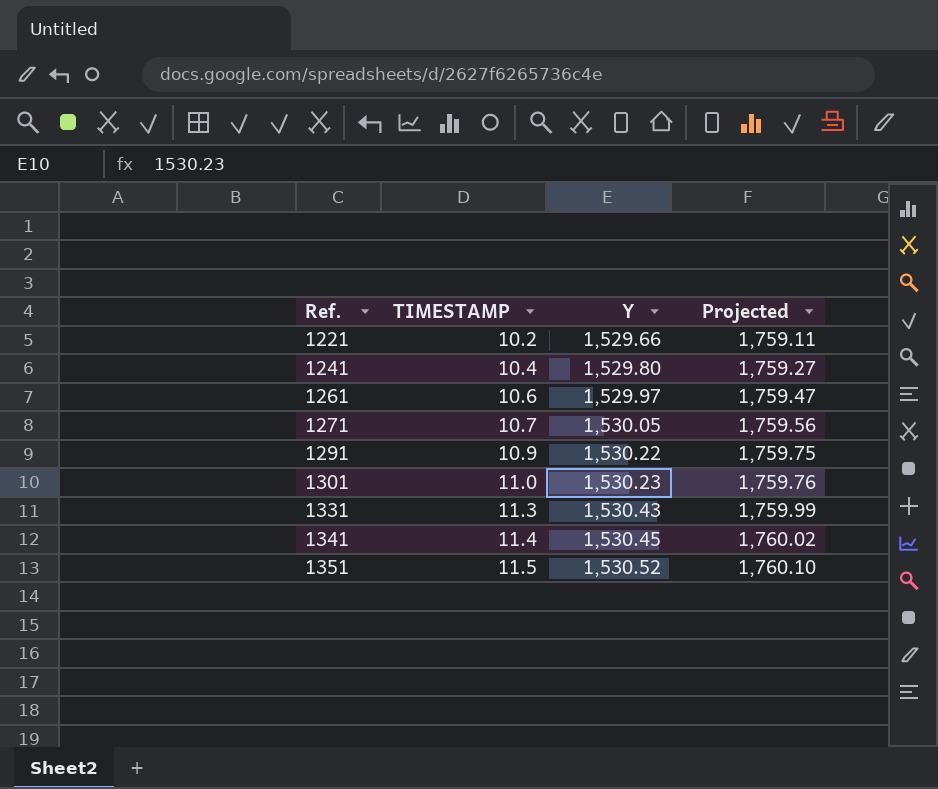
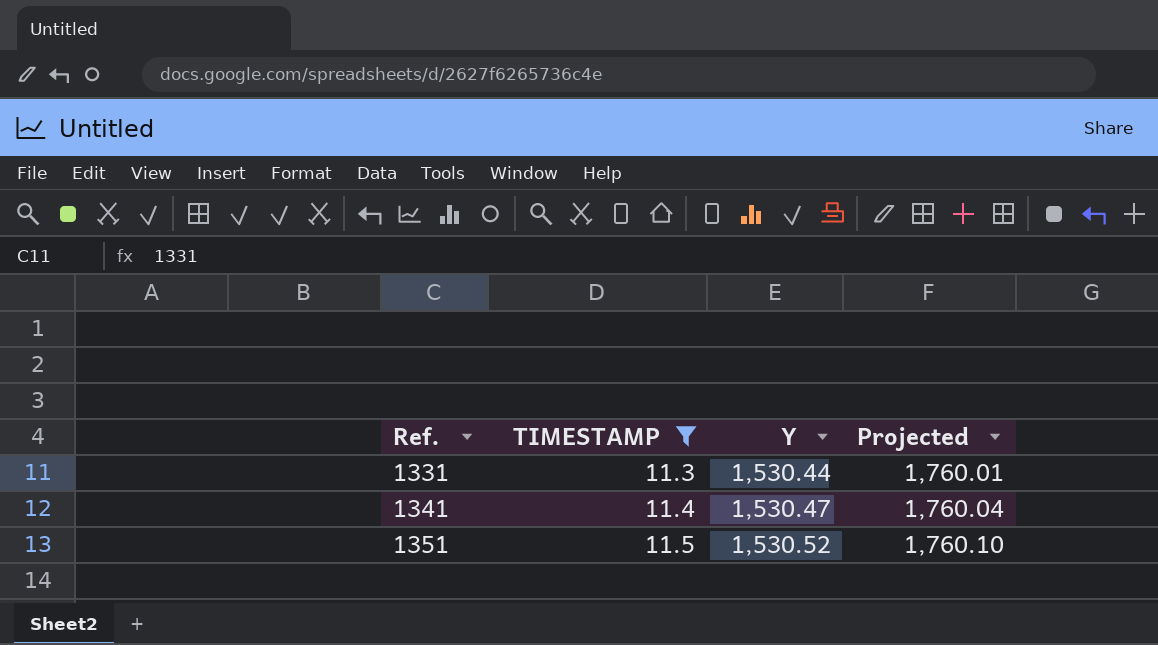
filter: none -> TIMESTAMP >= 11.3
1331 | Y: 1,530.43 -> 1,530.44
1331 | Projected: 1,759.99 -> 1,760.01
1341 | Y: 1,530.45 -> 1,530.47
1341 | Projected: 1,760.02 -> 1,760.04

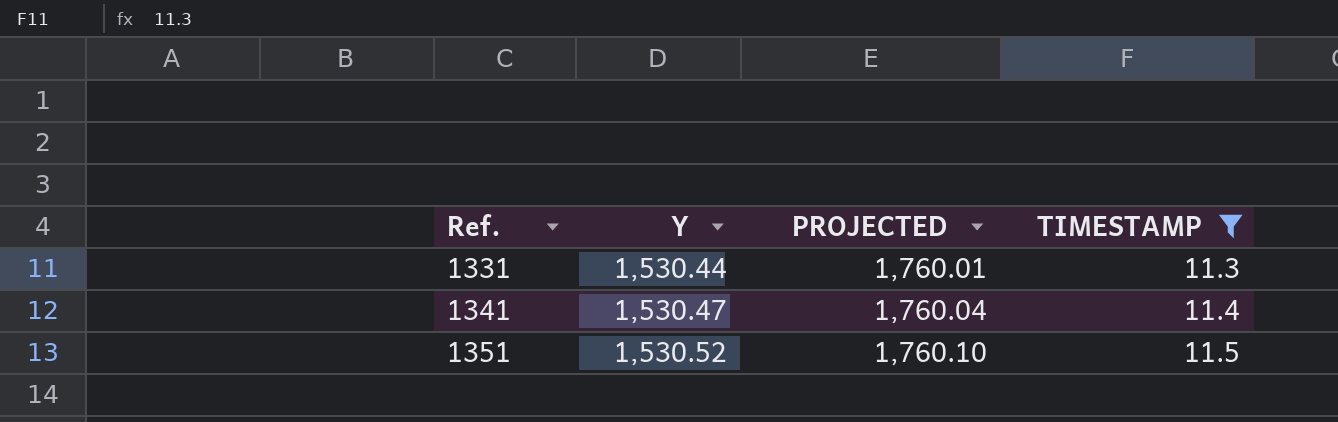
column name: Projected -> PROJECTED
column TIMESTAMP | position: 2 -> 4

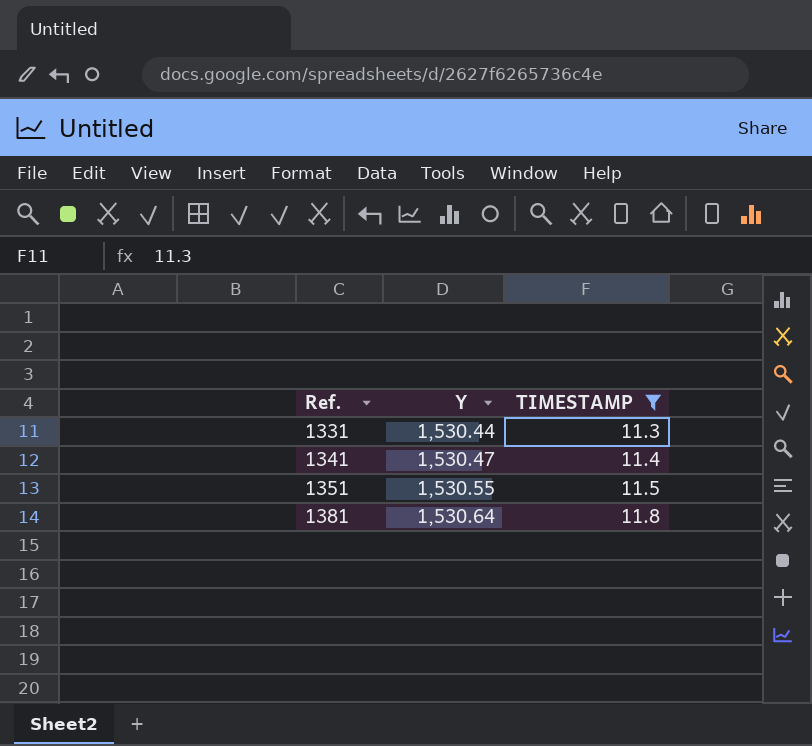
column PROJECTED | formula: [Y] * 1.15 -> none
1351 | Y: 1,530.52 -> 1,530.55
row 1381: none -> 1,530.64 | 11.8

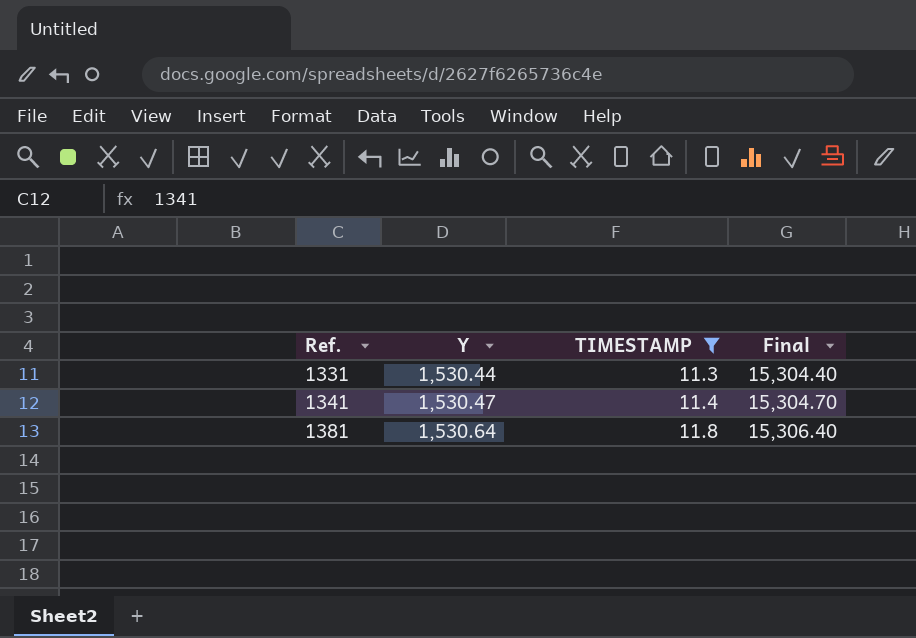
column Final | formula: none -> [Y] * 10
row 1351: 1,530.55 | 11.5 -> none

